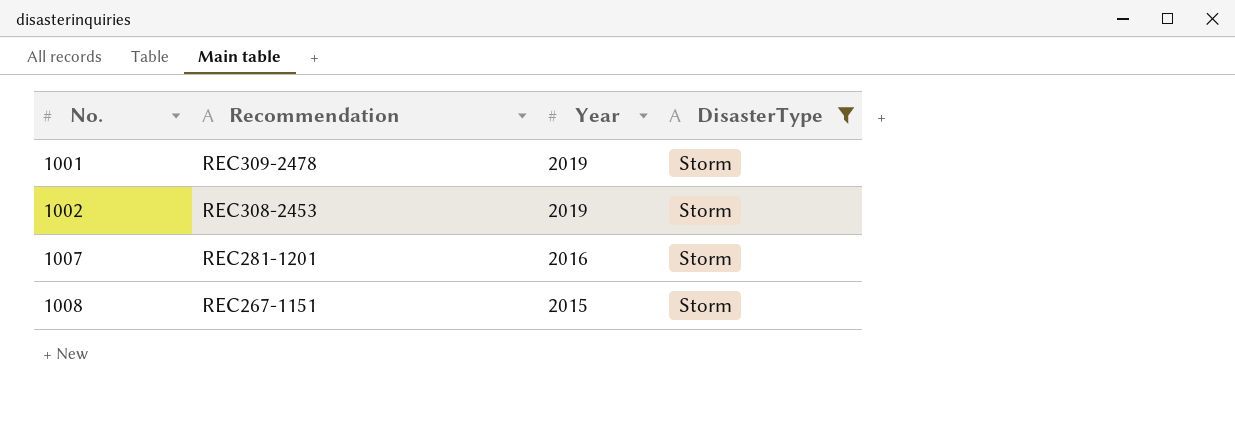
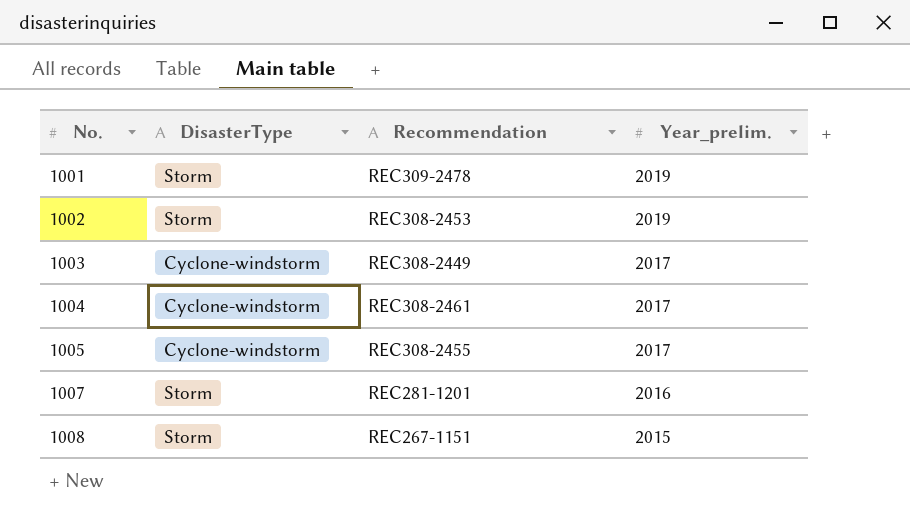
filter: DisasterType = Storm -> none
column DisasterType | position: 4 -> 2
column name: Year -> Year_prelim.

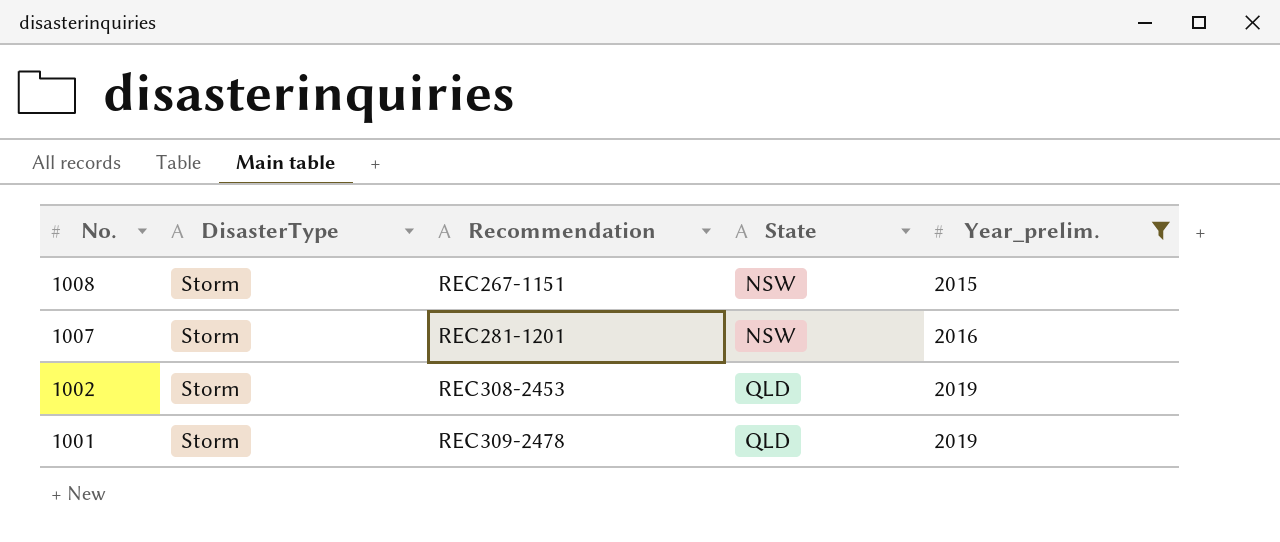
filter: none -> Year_prelim. != 2017
row order: No. ascending -> No. descending
column State | position: none -> 4

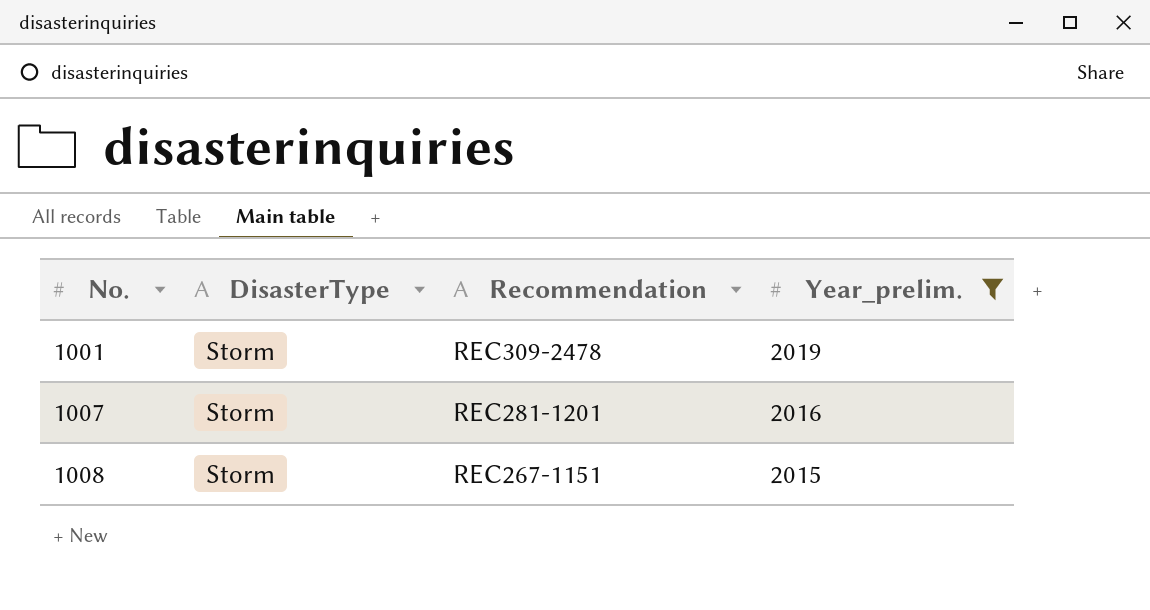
row order: No. descending -> No. ascending
column State | position: 4 -> none
row 1002: Storm | REC308-2453 | QLD | 2019 -> none

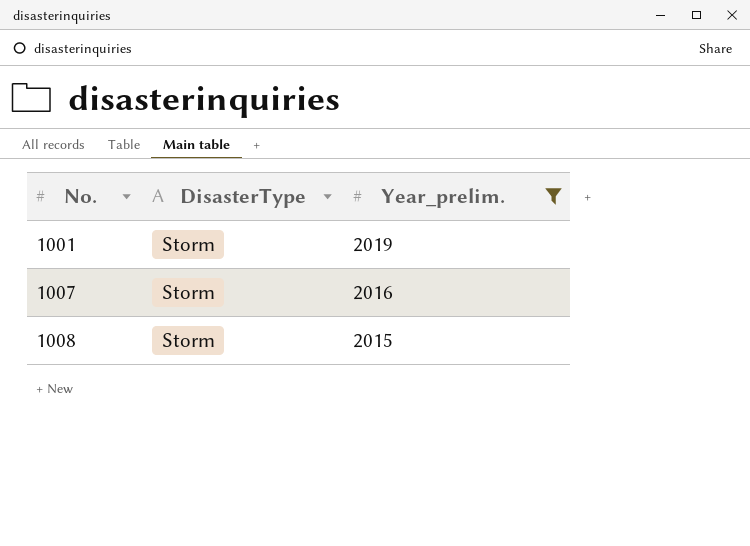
column Recommendation | position: 3 -> none

